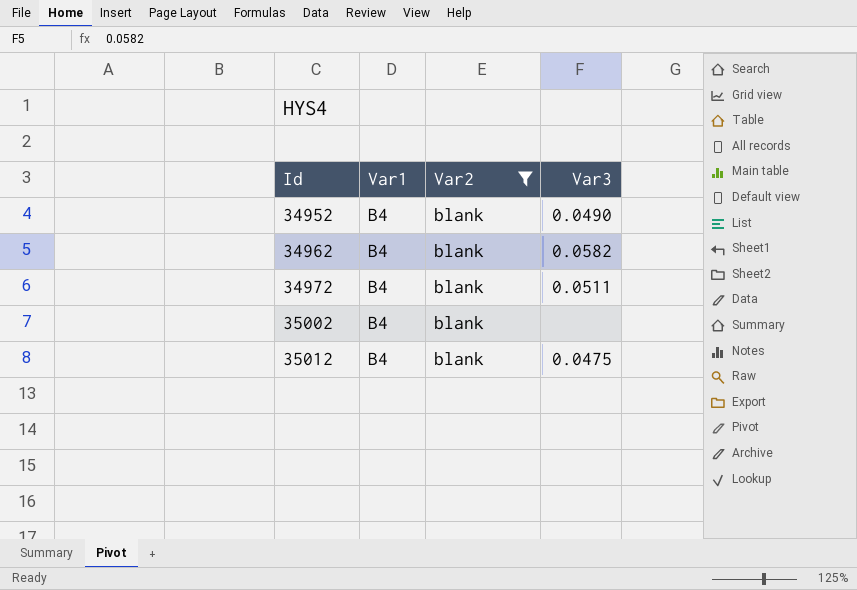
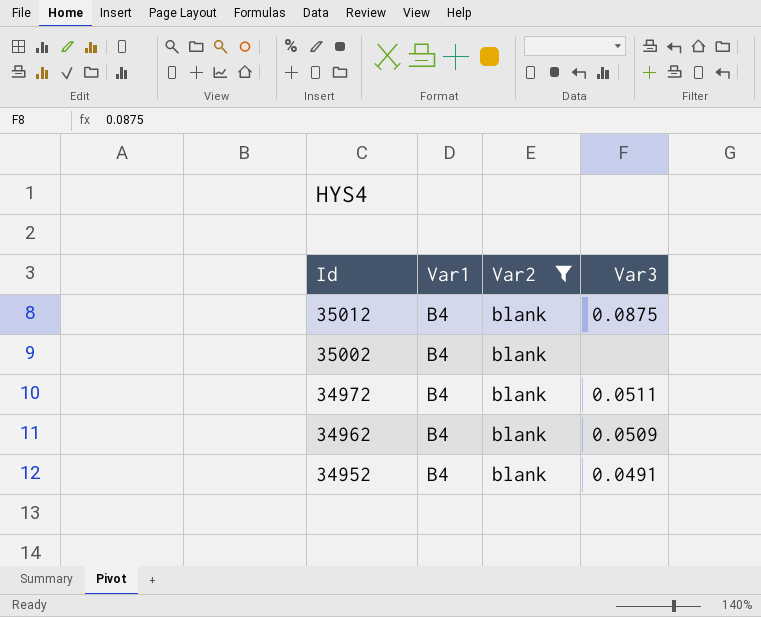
row order: Id ascending -> Id descending
35012 | Var3: 0.0475 -> 0.0875
34962 | Var3: 0.0582 -> 0.0509
34952 | Var3: 0.0490 -> 0.0491

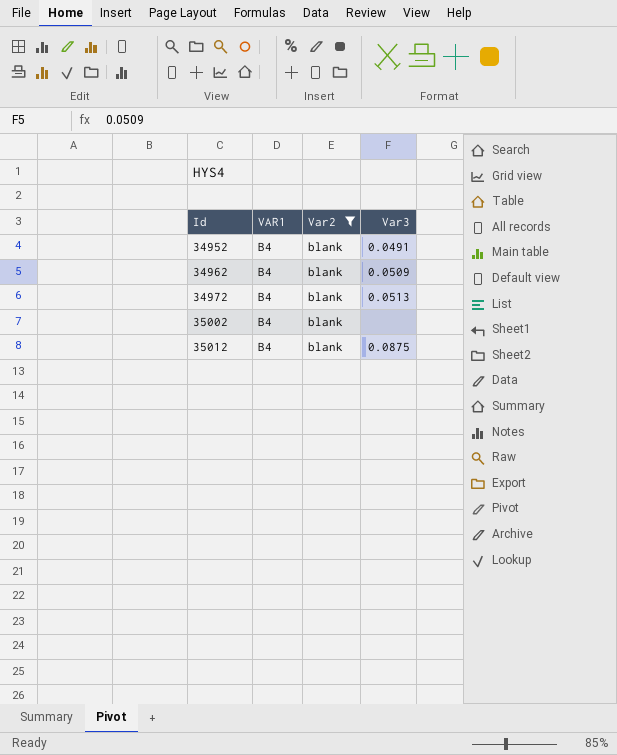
row order: Id descending -> Id ascending
column name: Var1 -> VAR1
34972 | Var3: 0.0511 -> 0.0513

